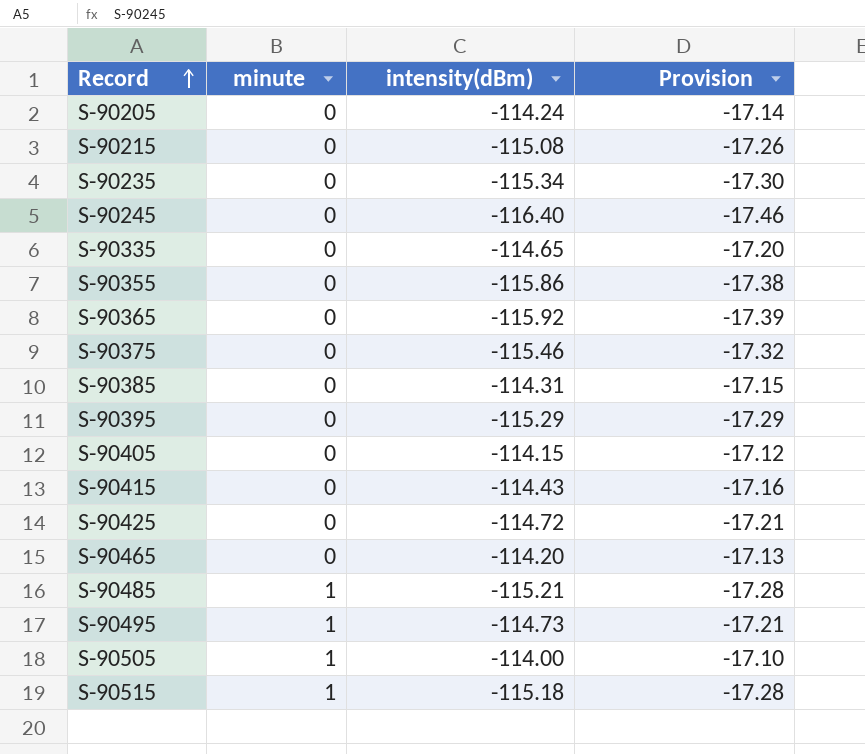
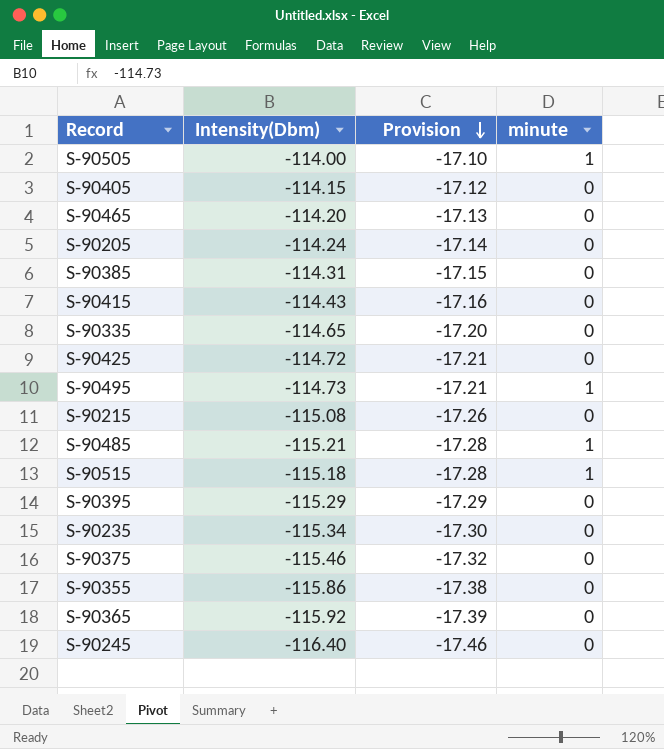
row order: Record ascending -> Provision descending
column name: intensity(dBm) -> Intensity(Dbm)
column minute | position: 2 -> 4

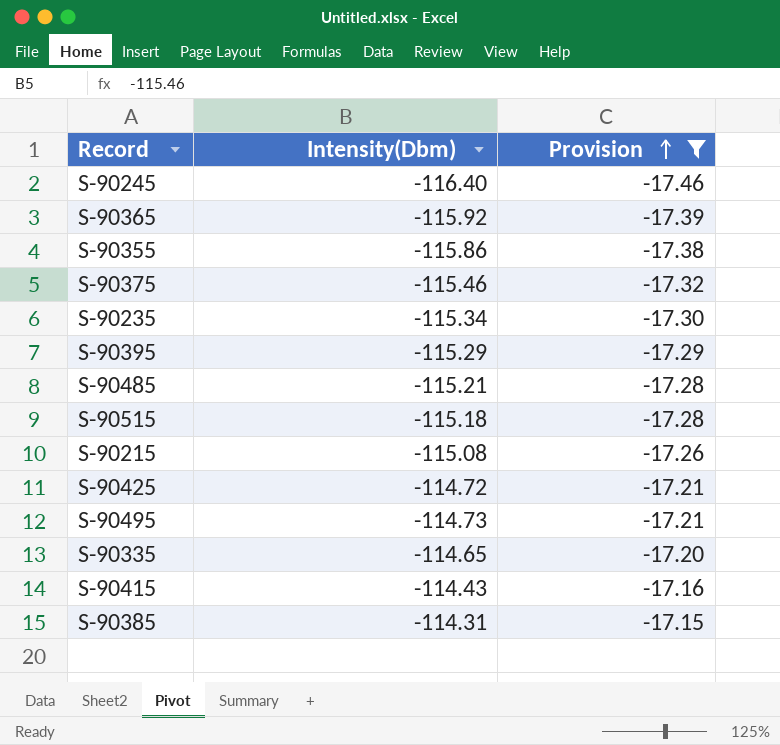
filter: none -> Provision <= -17.15
row order: Provision descending -> Provision ascending
column minute | position: 4 -> none

